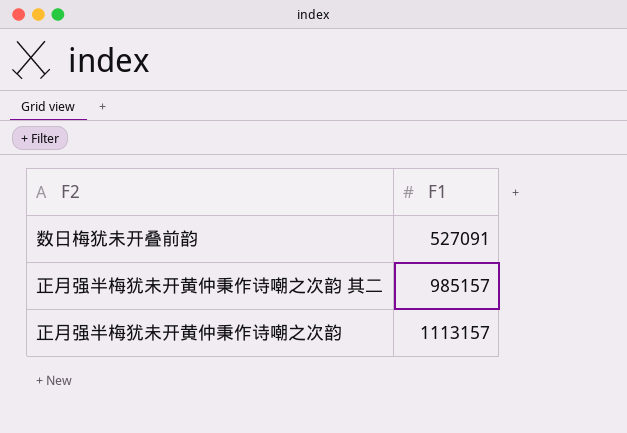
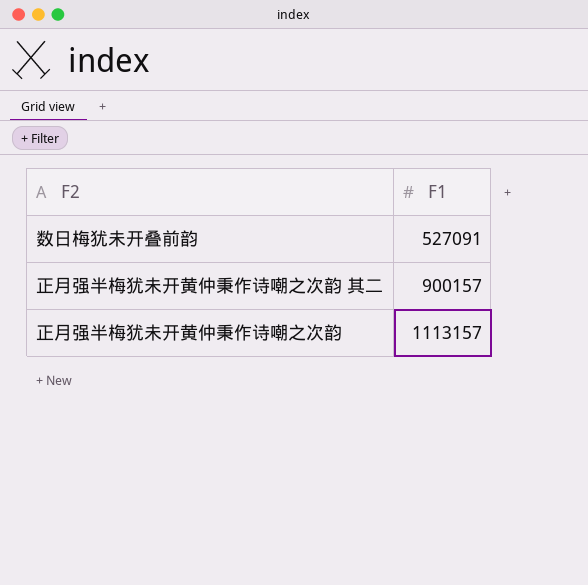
正月强半梅犹未开黄仲秉作诗嘲之次韵 其二 | F1: 985157 -> 900157

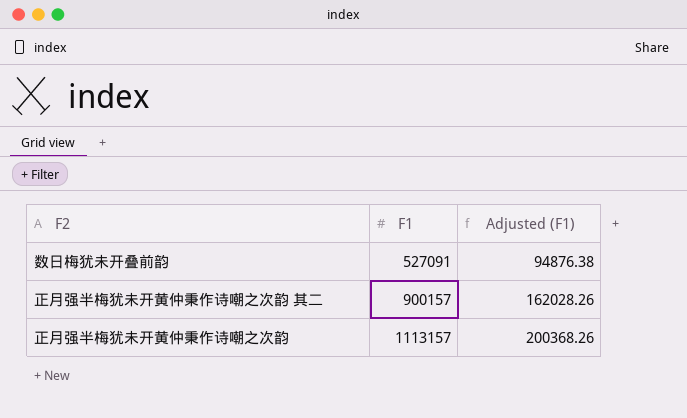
column Adjusted (F1) | formula: none -> [F1] * 0.18

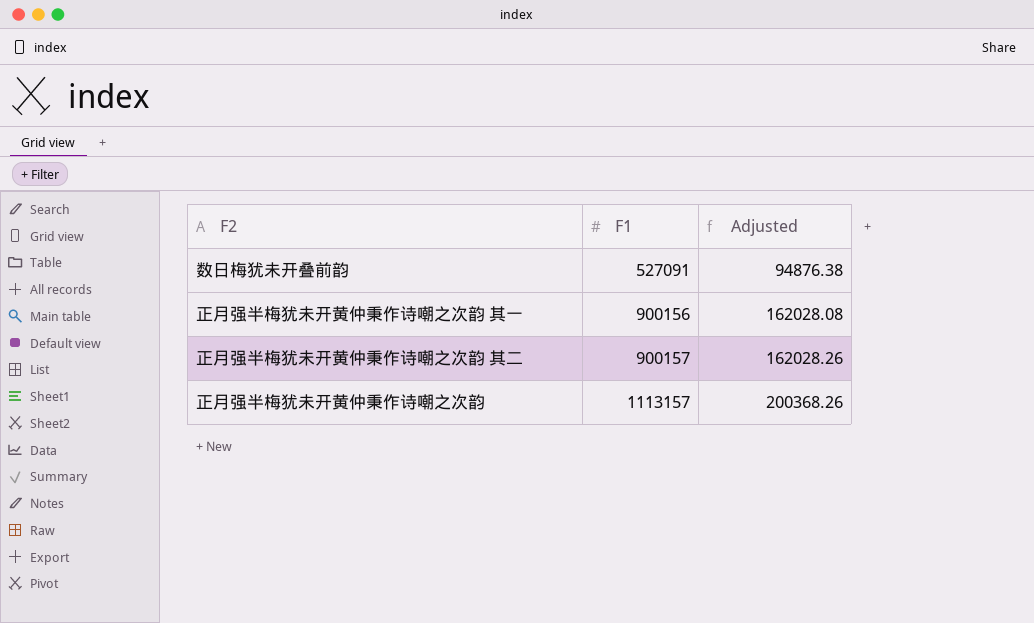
column name: Adjusted (F1) -> Adjusted
row 正月强半梅犹未开黄仲秉作诗嘲之次韵 其一: none -> 900156 | 162028.08

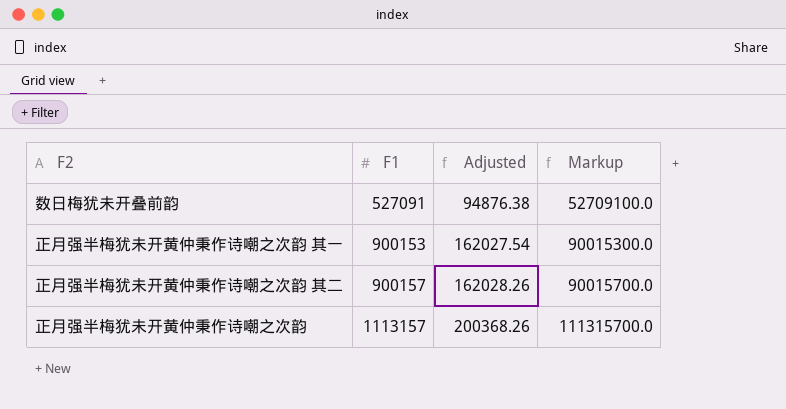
column Markup | formula: none -> [F1] * 100
正月强半梅犹未开黄仲秉作诗嘲之次韵 其一 | F1: 900156 -> 900153
正月强半梅犹未开黄仲秉作诗嘲之次韵 其一 | Adjusted: 162028.08 -> 162027.54

